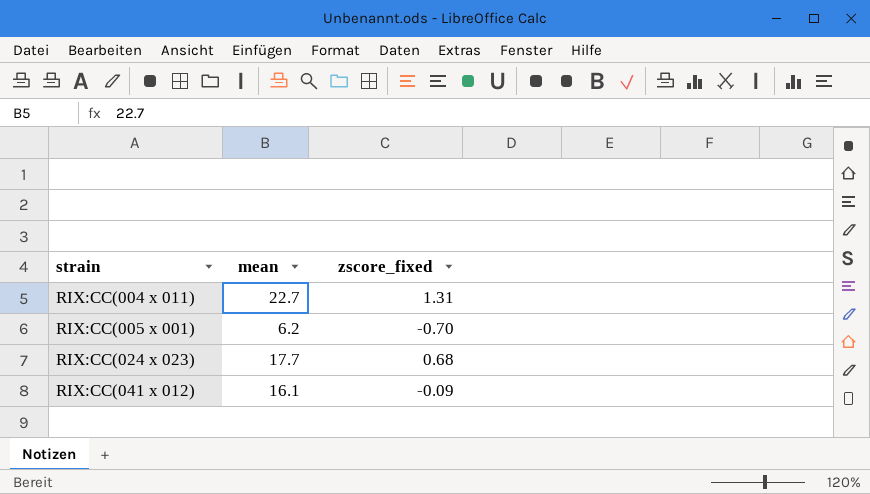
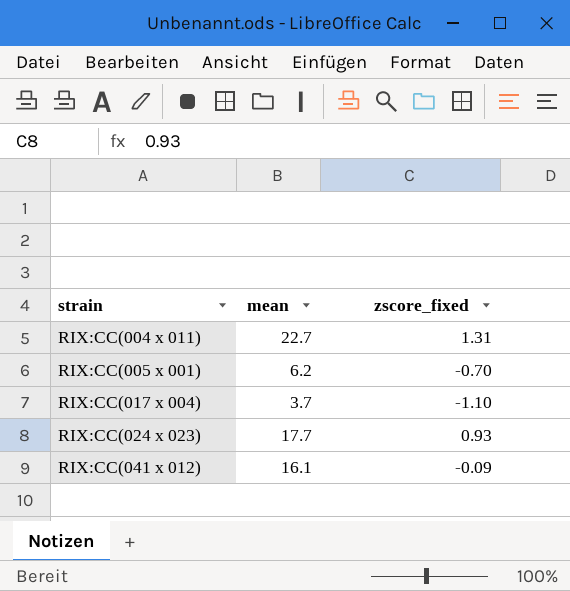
row RIX:CC(017 x 004): none -> 3.7 | -1.10
RIX:CC(024 x 023) | zscore_fixed: 0.68 -> 0.93

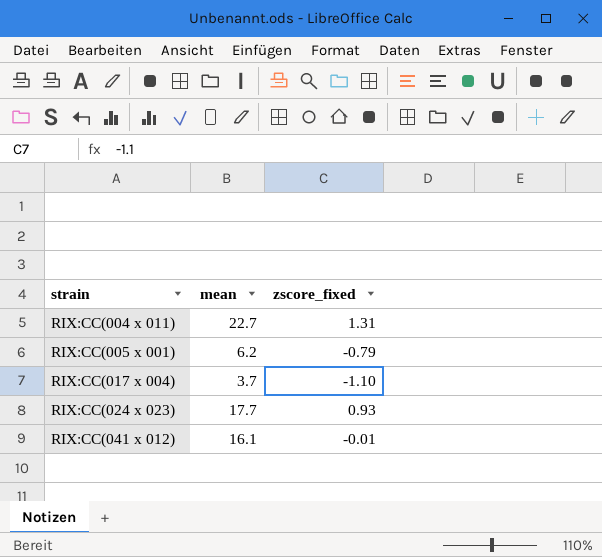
RIX:CC(005 x 001) | zscore_fixed: -0.70 -> -0.79
RIX:CC(041 x 012) | zscore_fixed: -0.09 -> -0.01

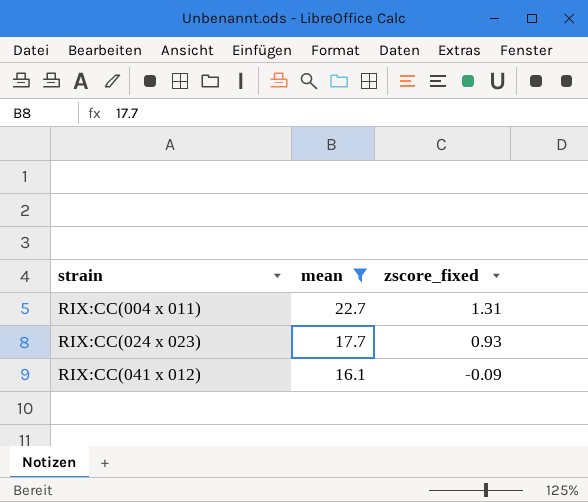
filter: none -> mean >= 16.1
RIX:CC(041 x 012) | zscore_fixed: -0.01 -> -0.09

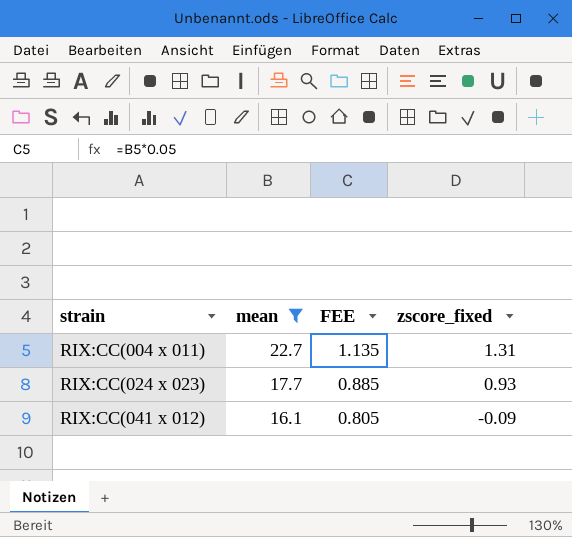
column FEE | formula: none -> [mean] * 0.05

